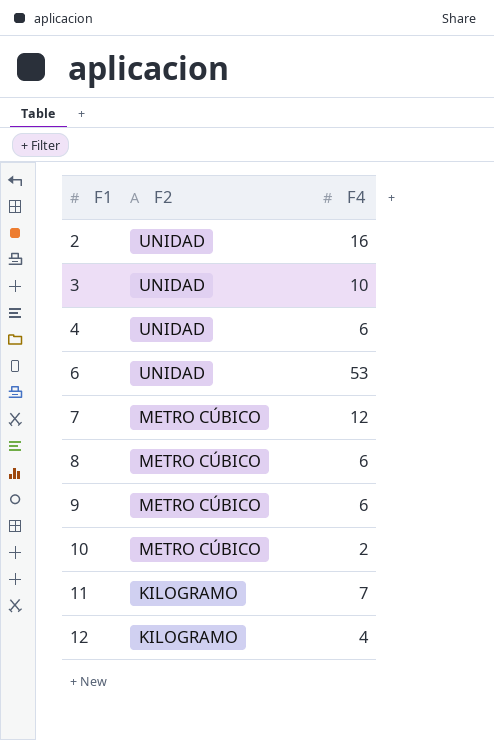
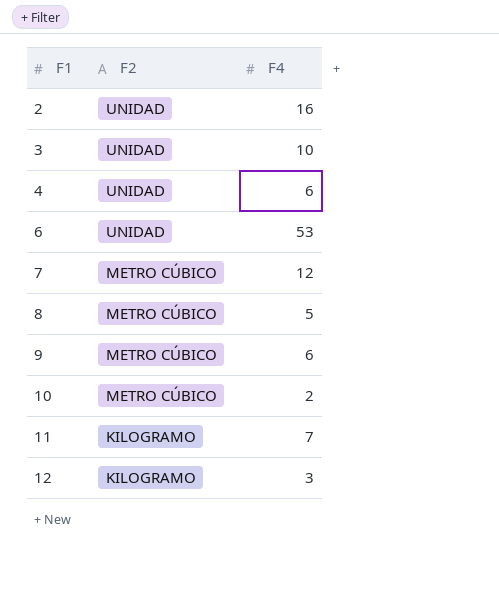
8 | F4: 6 -> 5
12 | F4: 4 -> 3

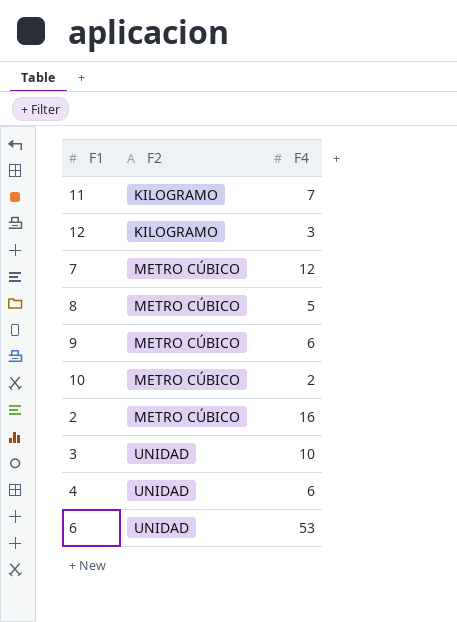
row order: F1 ascending -> F2 ascending
2 | F2: UNIDAD -> METRO CÚBICO

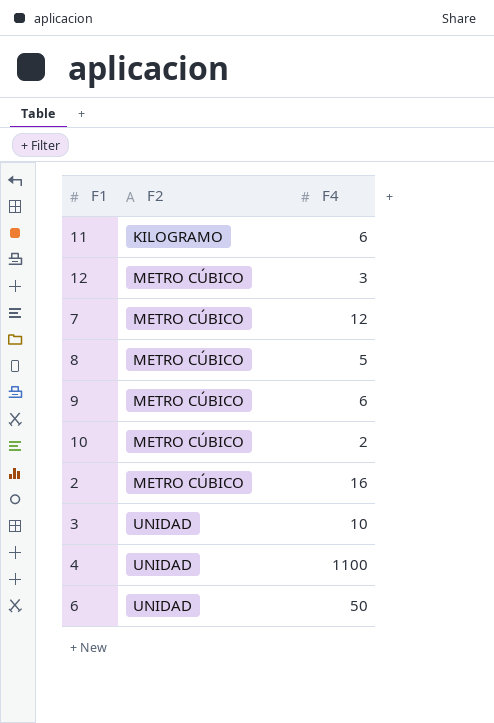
11 | F4: 7 -> 6
12 | F2: KILOGRAMO -> METRO CÚBICO
4 | F4: 6 -> 1100
6 | F4: 53 -> 50

